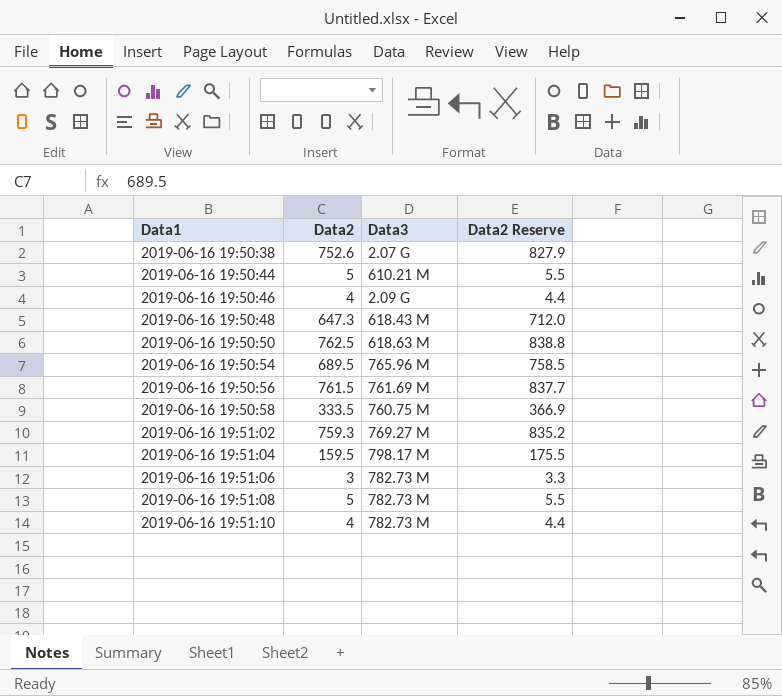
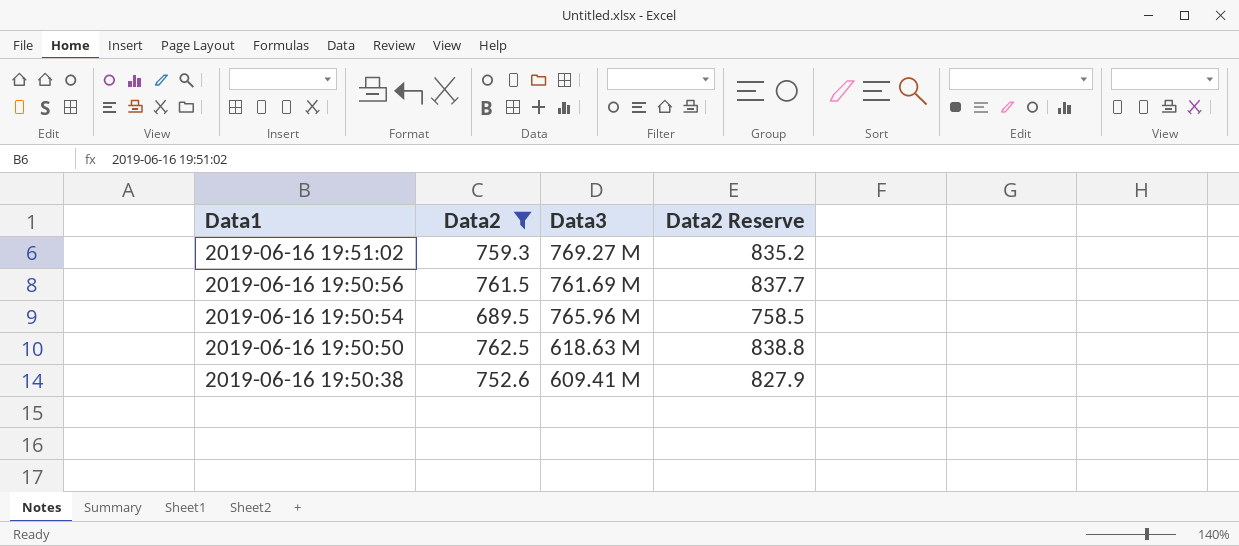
filter: none -> Data2 >= 689.5
row order: Data1 ascending -> Data1 descending
2019-06-16 19:50:38 | Data3: 2.07 G -> 609.41 M

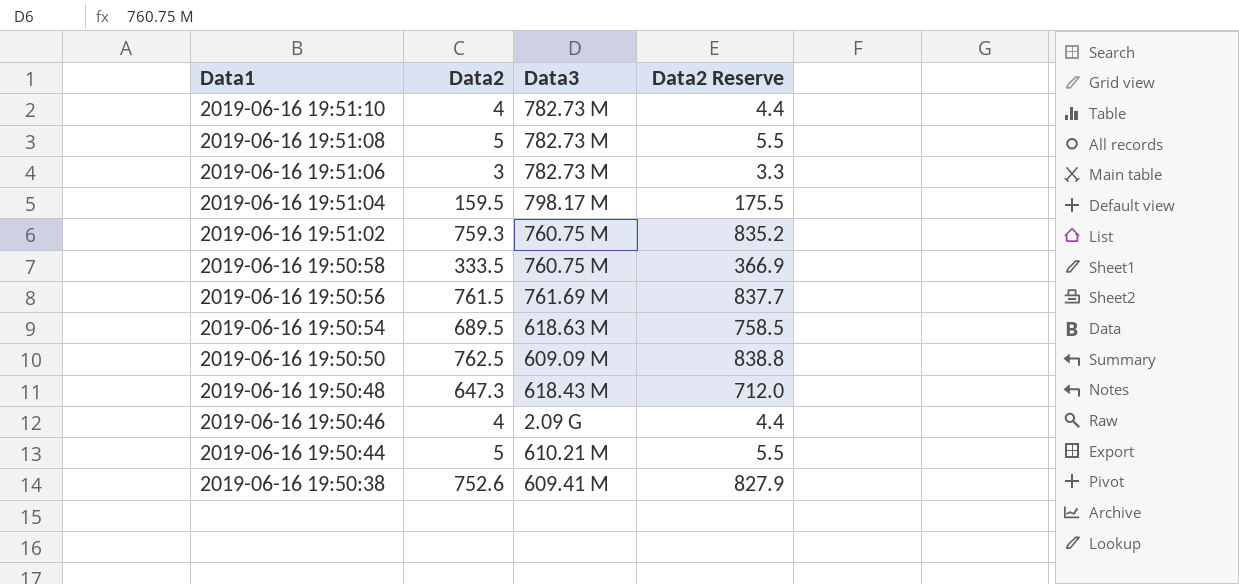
filter: Data2 >= 689.5 -> none
2019-06-16 19:51:02 | Data3: 769.27 M -> 760.75 M
2019-06-16 19:50:54 | Data3: 765.96 M -> 618.63 M
2019-06-16 19:50:50 | Data3: 618.63 M -> 609.09 M

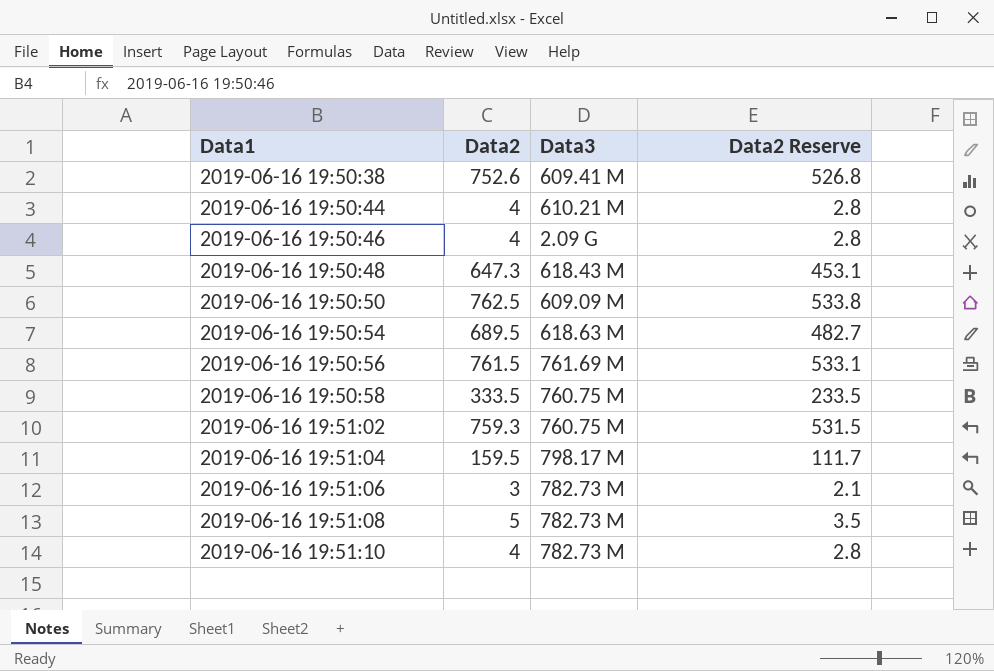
row order: Data1 descending -> Data1 ascending
column Data2 Reserve | formula: [Data2] * 1.1 -> [Data2] * 0.7
2019-06-16 19:50:44 | Data2: 5 -> 4

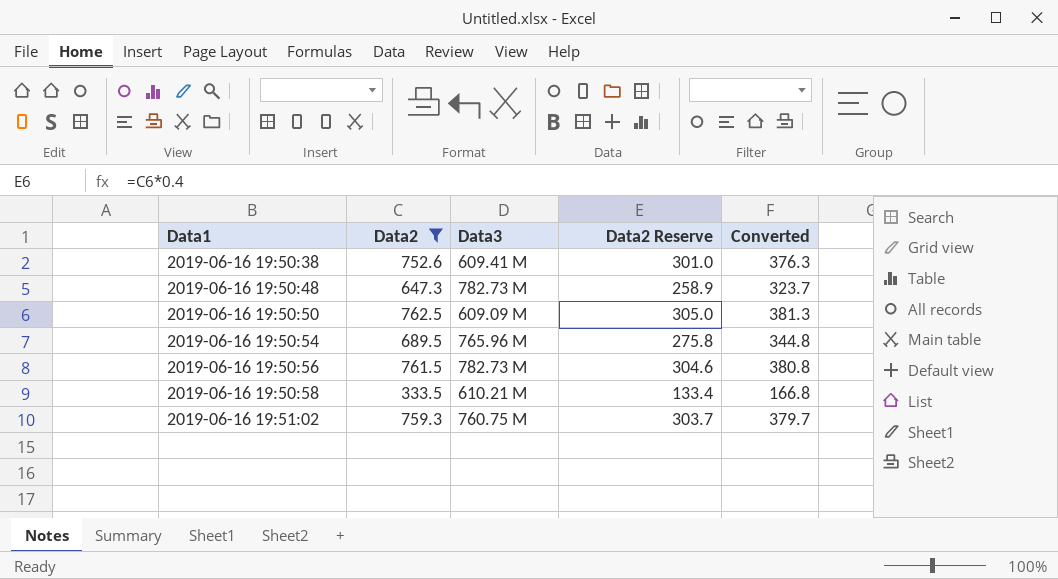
filter: none -> Data2 >= 333.5
column Data2 Reserve | formula: [Data2] * 0.7 -> [Data2] * 0.4
column Converted | formula: none -> [Data2] * 0.5
2019-06-16 19:50:48 | Data3: 618.43 M -> 782.73 M
2019-06-16 19:50:54 | Data3: 618.63 M -> 765.96 M
2019-06-16 19:50:56 | Data3: 761.69 M -> 782.73 M
2019-06-16 19:50:58 | Data3: 760.75 M -> 610.21 M

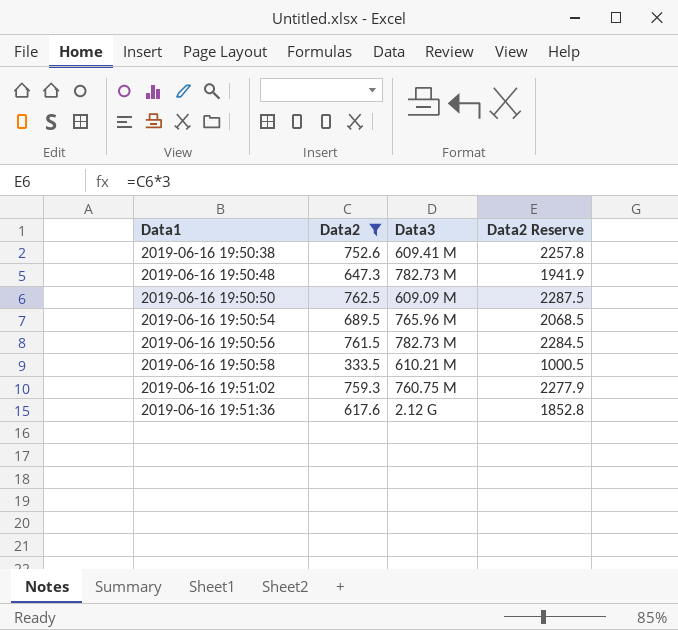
column Converted | formula: [Data2] * 0.5 -> none
column Data2 Reserve | formula: [Data2] * 0.4 -> [Data2] * 3
row 2019-06-16 19:51:36: none -> 617.6 | 2.12 G | 1852.8

